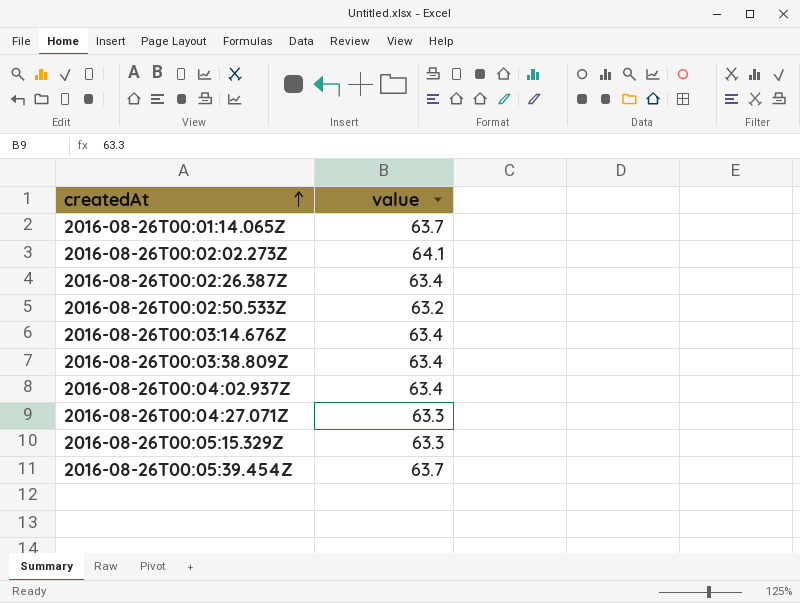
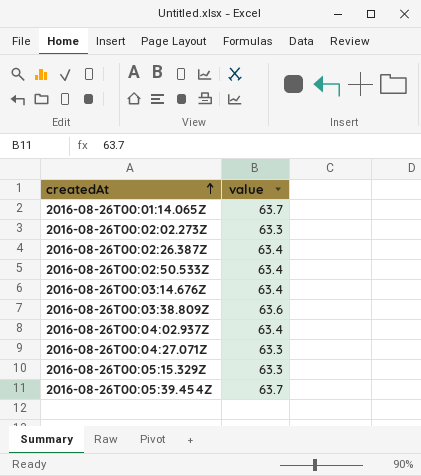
2016-08-26T00:02:02.273Z | value: 64.1 -> 63.3
2016-08-26T00:02:50.533Z | value: 63.2 -> 63.4
2016-08-26T00:03:38.809Z | value: 63.4 -> 63.6

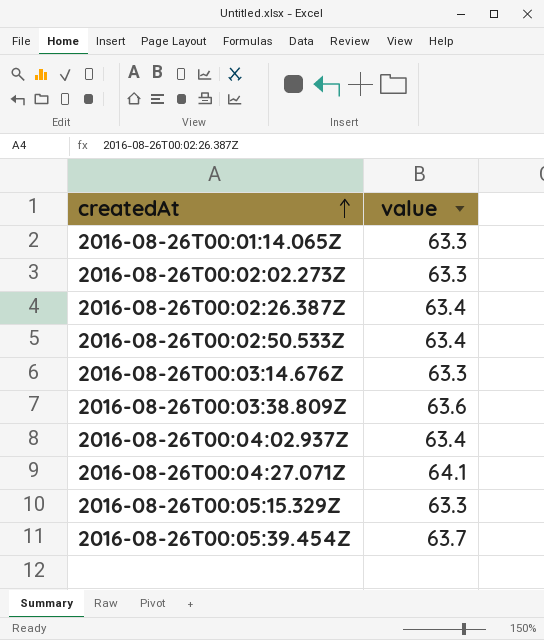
2016-08-26T00:01:14.065Z | value: 63.7 -> 63.3
2016-08-26T00:03:14.676Z | value: 63.4 -> 63.3
2016-08-26T00:04:27.071Z | value: 63.3 -> 64.1

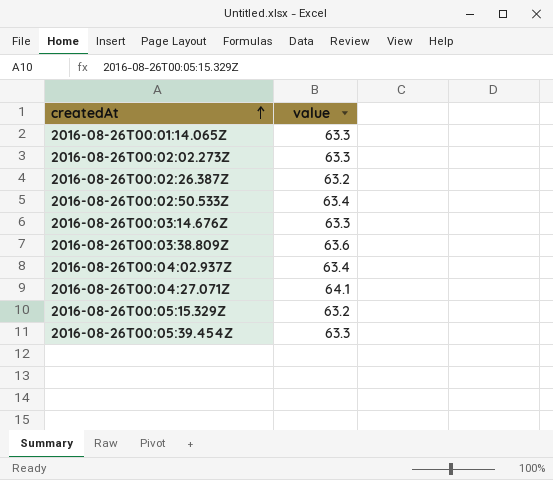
2016-08-26T00:02:26.387Z | value: 63.4 -> 63.2
2016-08-26T00:05:15.329Z | value: 63.3 -> 63.2
2016-08-26T00:05:39.454Z | value: 63.7 -> 63.3

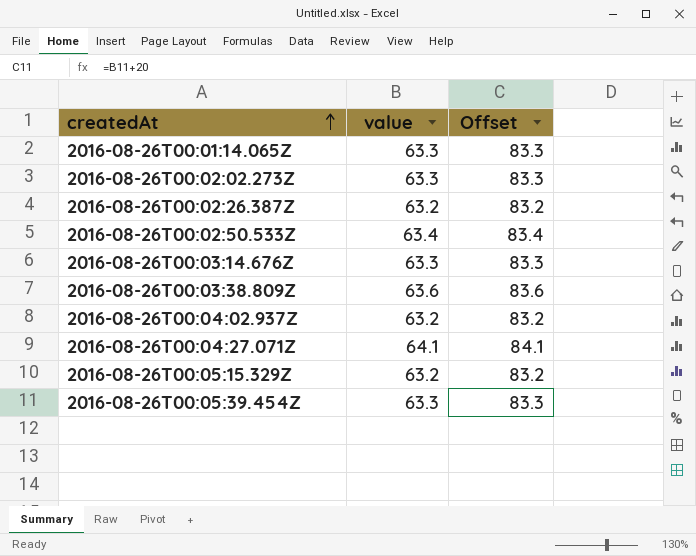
column Offset | formula: none -> [value] + 20
2016-08-26T00:04:02.937Z | value: 63.4 -> 63.2

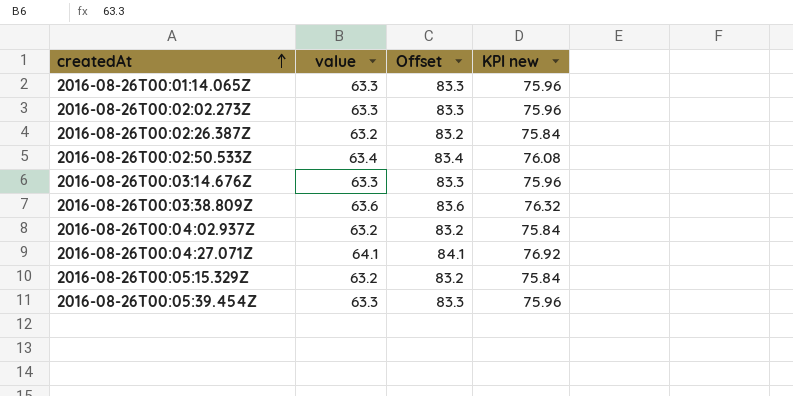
column KPI new | formula: none -> [value] * 1.2

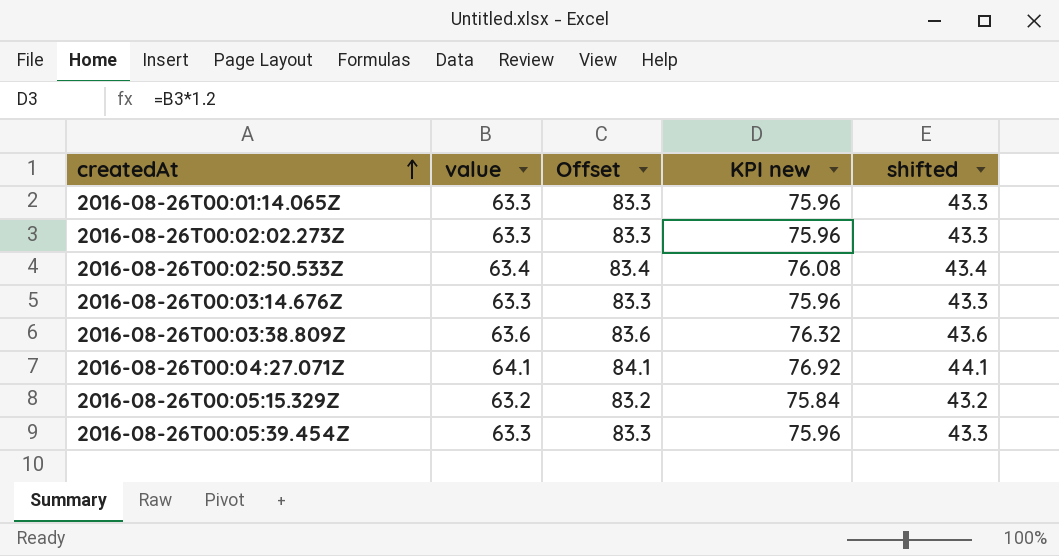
column shifted | formula: none -> [value] - 20
row 2016-08-26T00:02:26.387Z: 63.2 | 83.2 | 75.84 -> none
row 2016-08-26T00:04:02.937Z: 63.2 | 83.2 | 75.84 -> none

